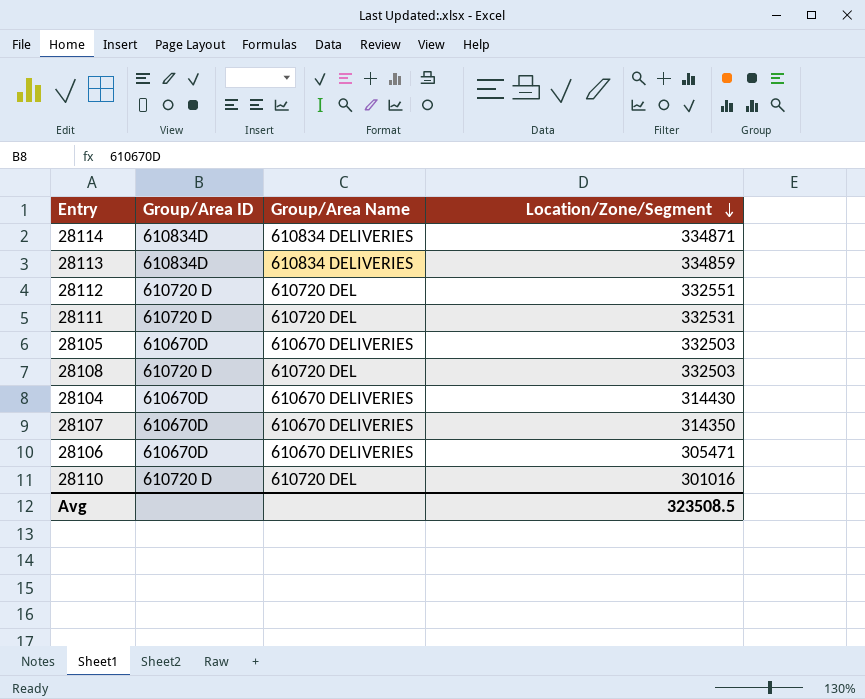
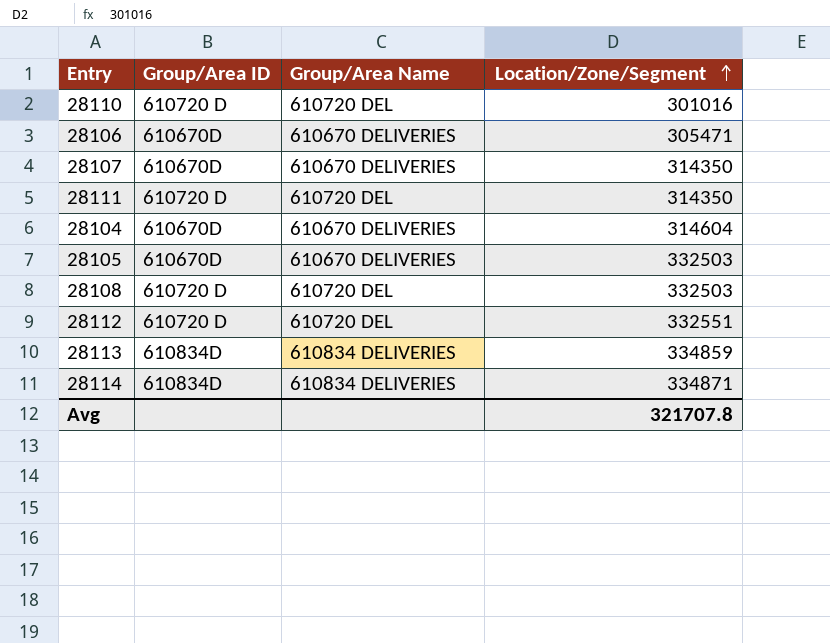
row order: Location/Zone/Segment descending -> Location/Zone/Segment ascending
28111 | Location/Zone/Segment: 332531 -> 314350
28104 | Location/Zone/Segment: 314430 -> 314604
Avg | Location/Zone/Segment: 323508.5 -> 321707.8

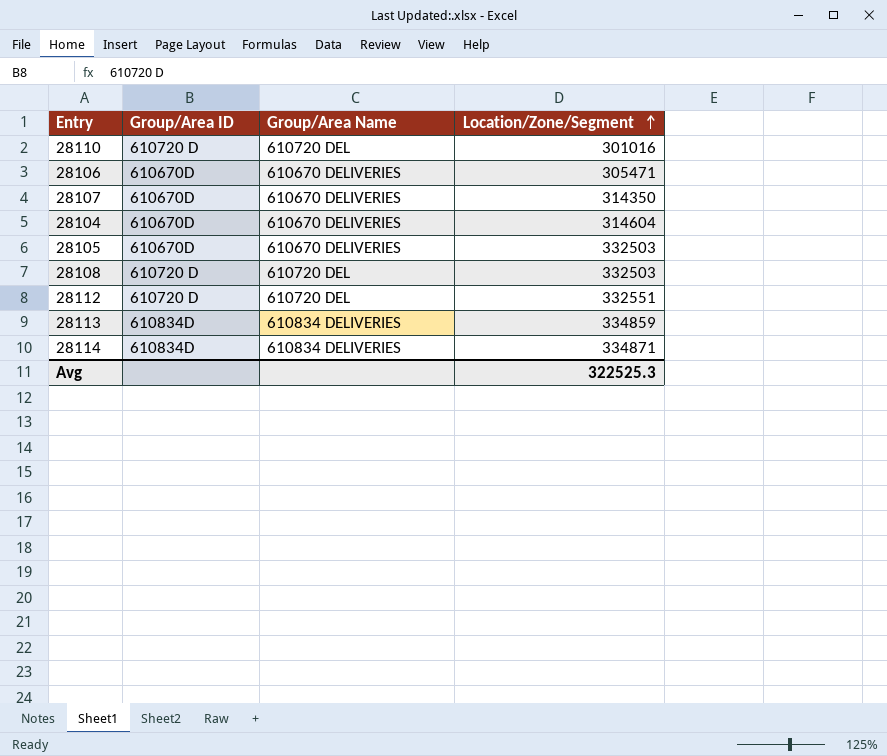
row 28111: 610720 D | 610720 DEL | 314350 -> none
Avg | Location/Zone/Segment: 321707.8 -> 322525.3

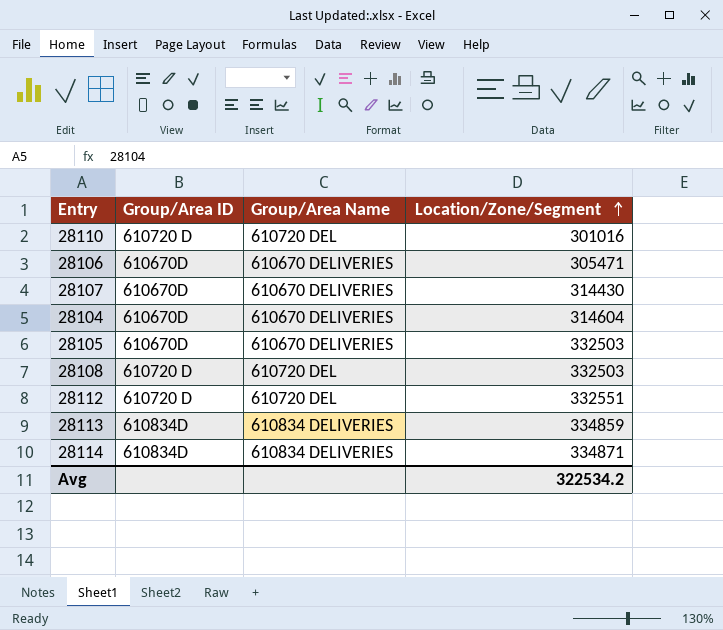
28107 | Location/Zone/Segment: 314350 -> 314430
Avg | Location/Zone/Segment: 322525.3 -> 322534.2

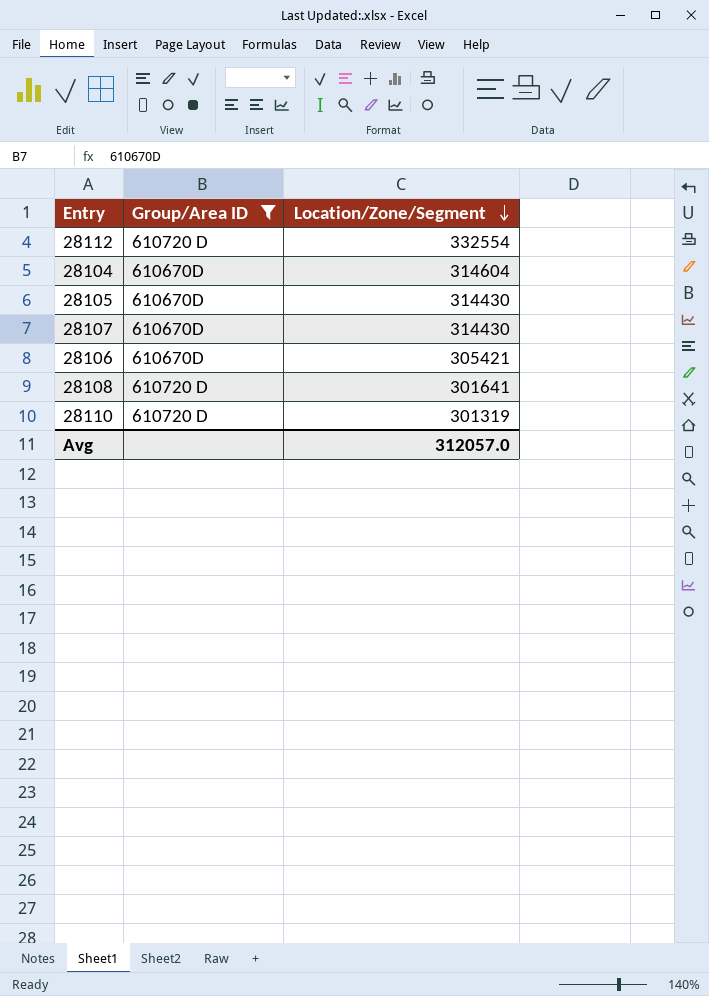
filter: none -> Group/Area ID != 610834D
row order: Location/Zone/Segment ascending -> Location/Zone/Segment descending
column Group/Area Name | position: 3 -> none
28112 | Location/Zone/Segment: 332551 -> 332554
28105 | Location/Zone/Segment: 332503 -> 314430
28106 | Location/Zone/Segment: 305471 -> 305421
28108 | Location/Zone/Segment: 332503 -> 301641
28110 | Location/Zone/Segment: 301016 -> 301319
Avg | Location/Zone/Segment: 322534.2 -> 312057.0

